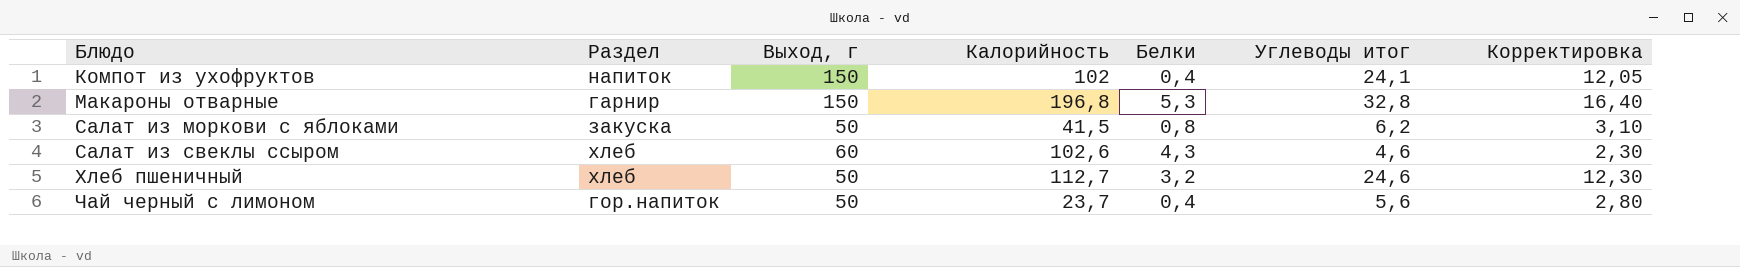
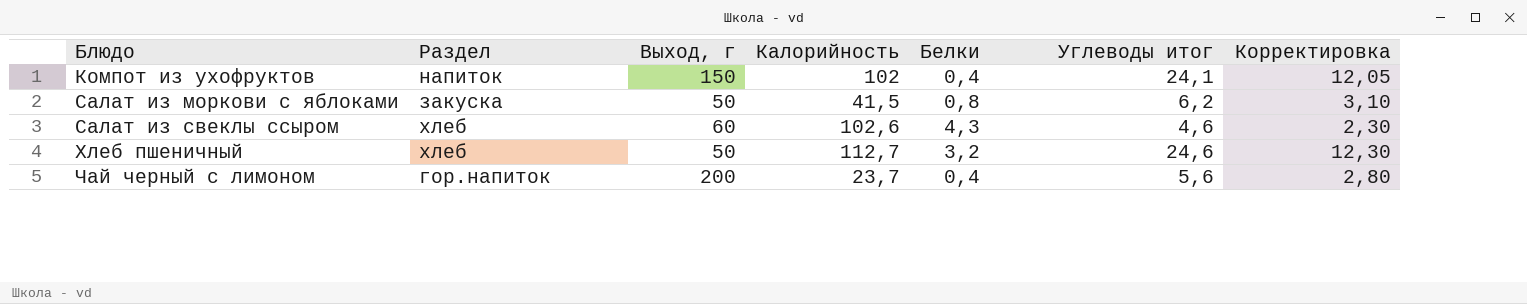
row Макароны отварные: гарнир | 150 | 196,8 | 5,3 | 32,8 | 16,40 -> none
Чай черный с лимоном | Выход, г: 50 -> 200

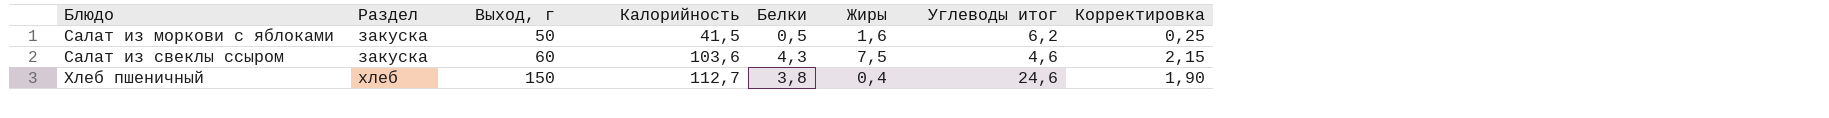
column Жиры | position: none -> 6
column Корректировка | formula: [Углеводы итог] * 0,5 -> [Белки] * 0,5
row Компот из ухофруктов: напиток | 150 | 102 | 0,4 | 24,1 | 12,05 -> none
row Чай черный с лимоном: гор.напиток | 200 | 23,7 | 0,4 | 5,6 | 2,80 -> none
Салат из моркови с яблоками | Белки: 0,8 -> 0,5
Салат из свеклы ссыром | Раздел: хлеб -> закуска
Салат из свеклы ссыром | Калорийность: 102,6 -> 103,6
Хлеб пшеничный | Выход, г: 50 -> 150
Хлеб пшеничный | Белки: 3,2 -> 3,8

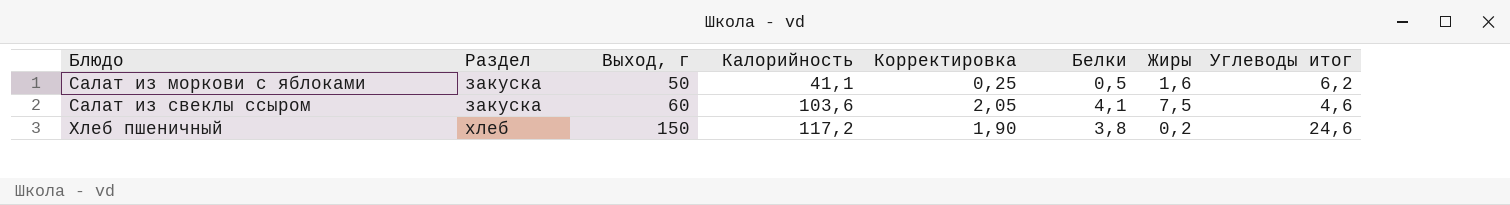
column Корректировка | position: 8 -> 5
Салат из моркови с яблоками | Калорийность: 41,5 -> 41,1
Салат из свеклы ссыром | Корректировка: 2,15 -> 2,05
Салат из свеклы ссыром | Белки: 4,3 -> 4,1
Хлеб пшеничный | Калорийность: 112,7 -> 117,2
Хлеб пшеничный | Жиры: 0,4 -> 0,2

